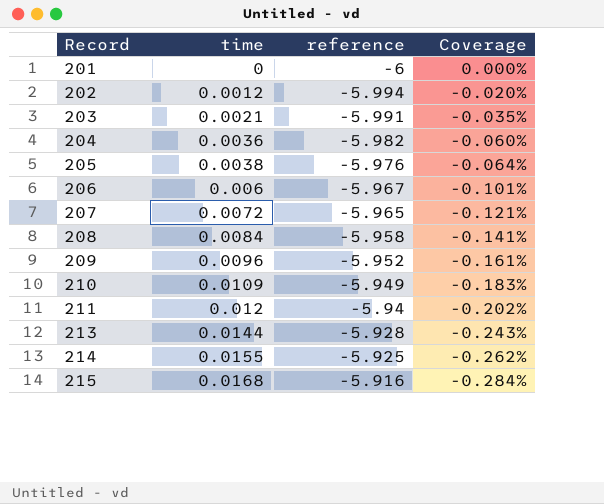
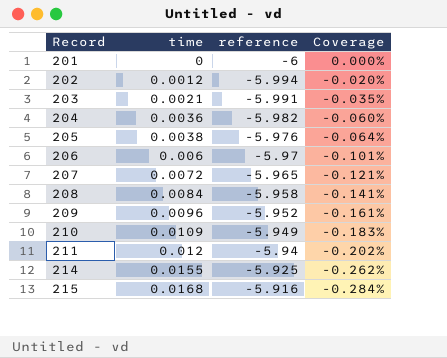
row 213: 0.0144 | -5.928 | -0.243% -> none
206 | reference: -5.967 -> -5.97

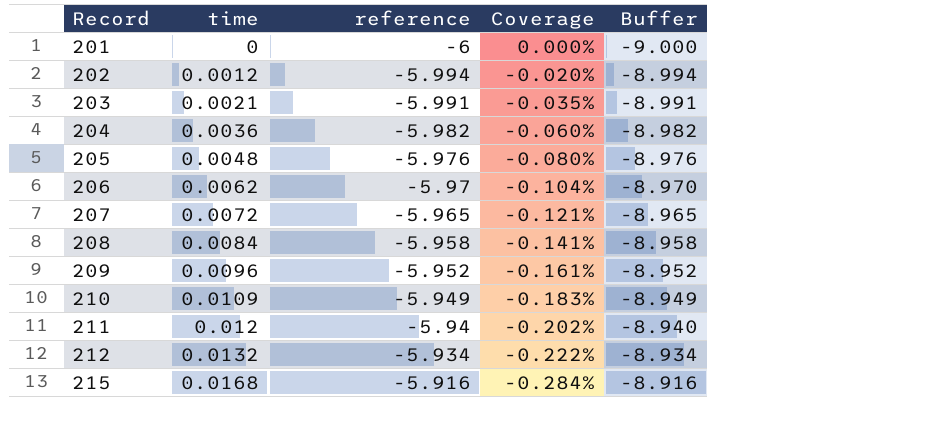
column Buffer | formula: none -> [reference] - 3
row 214: 0.0155 | -5.925 | -0.262% -> none
205 | time: 0.0038 -> 0.0048
205 | Coverage: -0.064% -> -0.080%
206 | time: 0.006 -> 0.0062
206 | Coverage: -0.101% -> -0.104%
row 212: none -> 0.0132 | -5.934 | -0.222% | -8.934

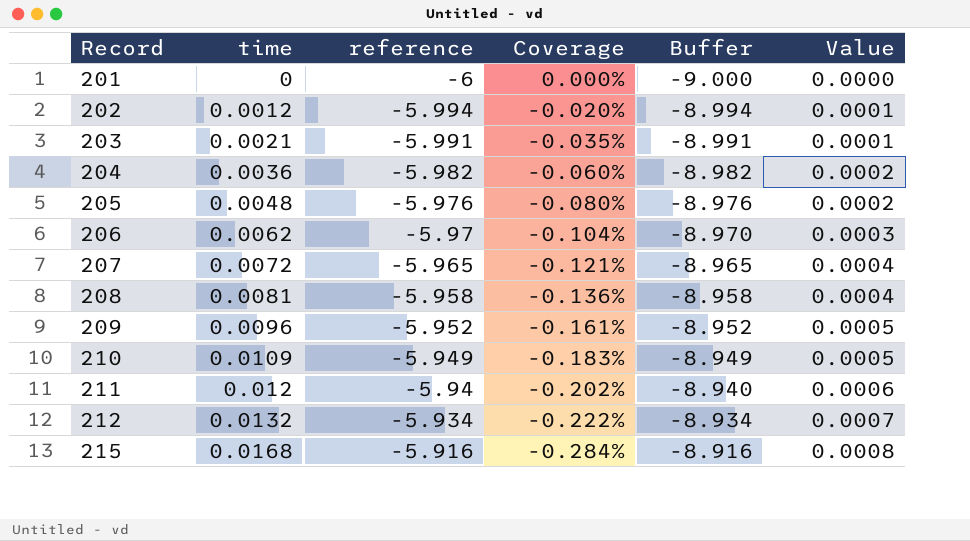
column Value | formula: none -> [time] * 0.05
208 | time: 0.0084 -> 0.0081
208 | Coverage: -0.141% -> -0.136%

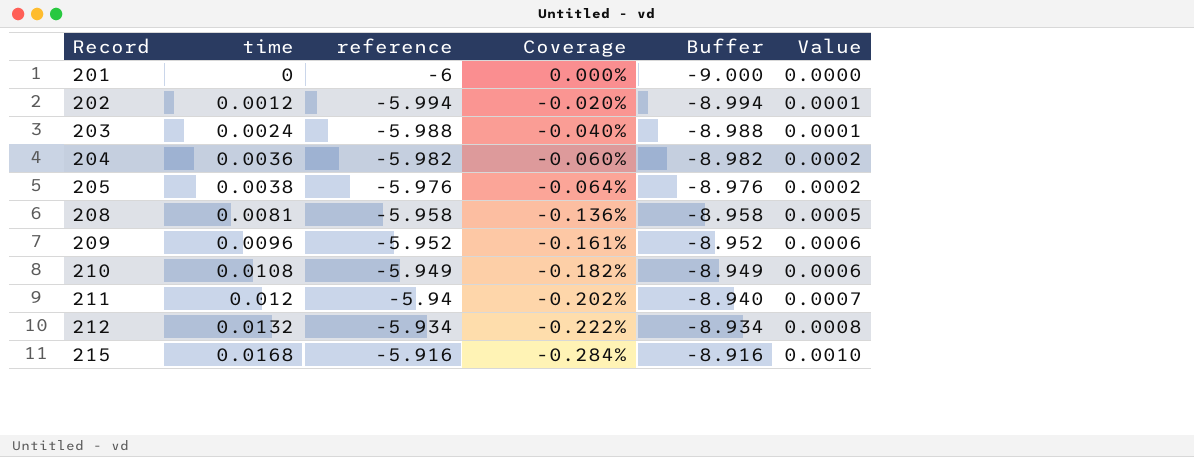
column Value | formula: [time] * 0.05 -> [time] * 0.06
row 206: 0.0062 | -5.97 | -0.104% | -8.970 | 0.0003 -> none
row 207: 0.0072 | -5.965 | -0.121% | -8.965 | 0.0004 -> none
203 | time: 0.0021 -> 0.0024
203 | reference: -5.991 -> -5.988
203 | Coverage: -0.035% -> -0.040%
203 | Buffer: -8.991 -> -8.988
205 | time: 0.0048 -> 0.0038
205 | Coverage: -0.080% -> -0.064%
210 | time: 0.0109 -> 0.0108
210 | Coverage: -0.183% -> -0.182%

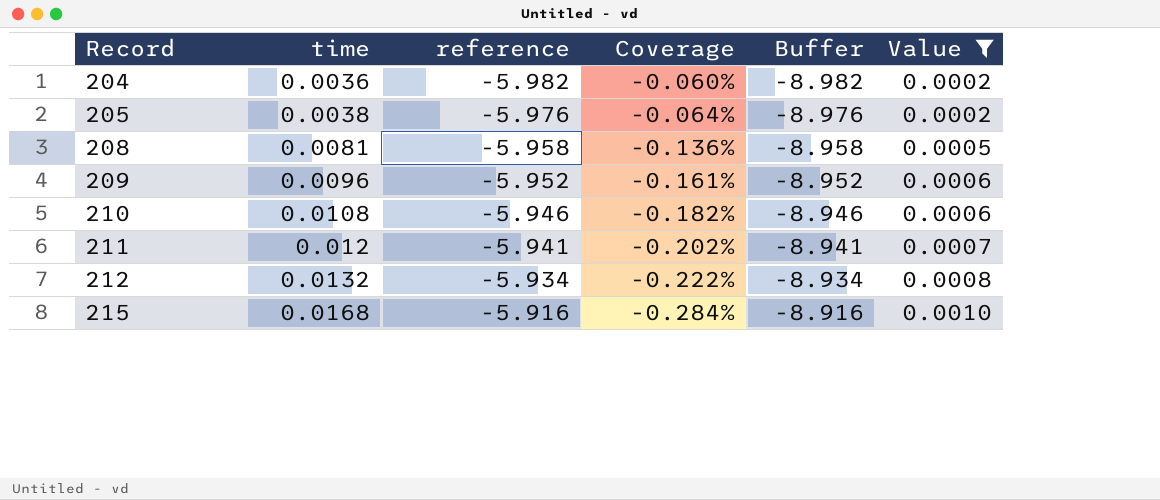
filter: none -> Value >= 0.0002
210 | reference: -5.949 -> -5.946
210 | Buffer: -8.949 -> -8.946
211 | reference: -5.94 -> -5.941
211 | Buffer: -8.940 -> -8.941

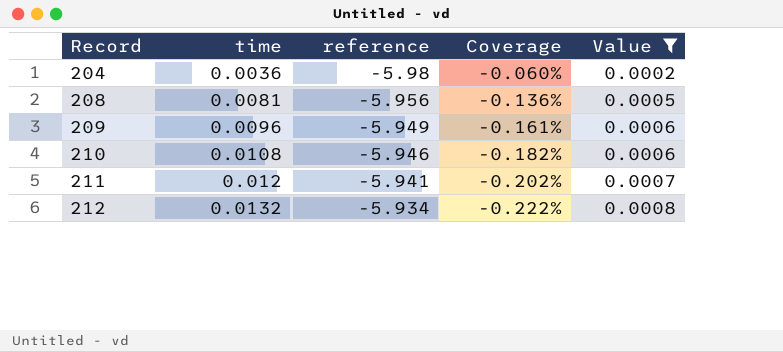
column Buffer | formula: [reference] - 3 -> none
row 205: 0.0038 | -5.976 | -0.064% | -8.976 | 0.0002 -> none
row 215: 0.0168 | -5.916 | -0.284% | -8.916 | 0.0010 -> none
204 | reference: -5.982 -> -5.98
208 | reference: -5.958 -> -5.956
209 | reference: -5.952 -> -5.949

